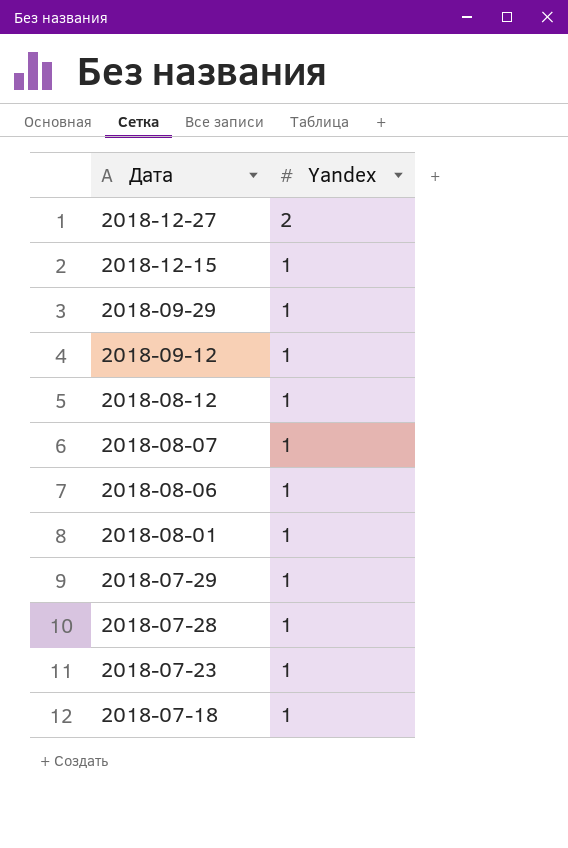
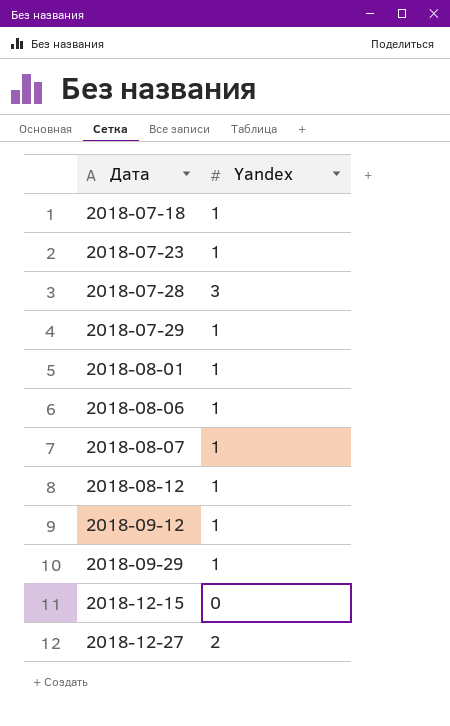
row order: Дата descending -> Дата ascending
2018-07-28 | Yandex: 1 -> 3
2018-12-15 | Yandex: 1 -> 0

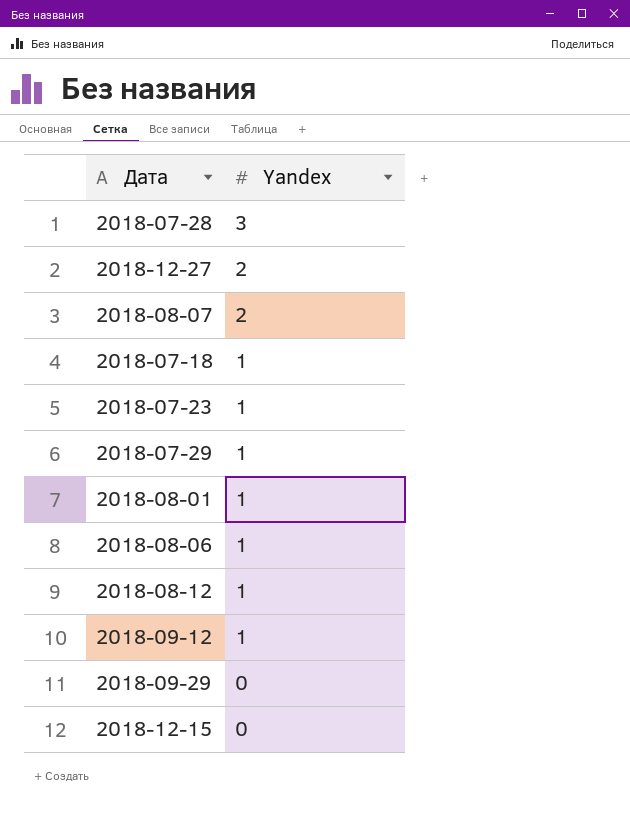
row order: Дата ascending -> Yandex descending
2018-08-07 | Yandex: 1 -> 2
2018-09-29 | Yandex: 1 -> 0

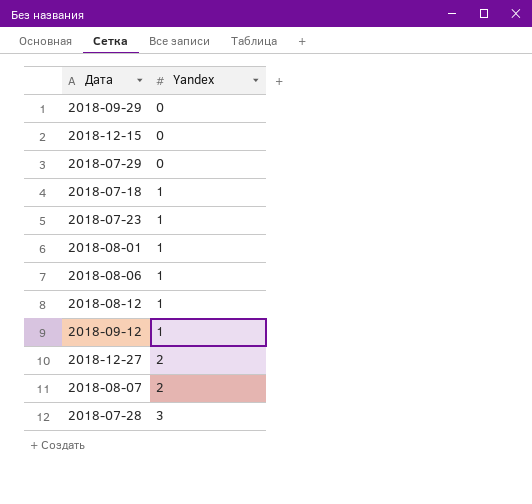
row order: Yandex descending -> Yandex ascending
2018-07-29 | Yandex: 1 -> 0

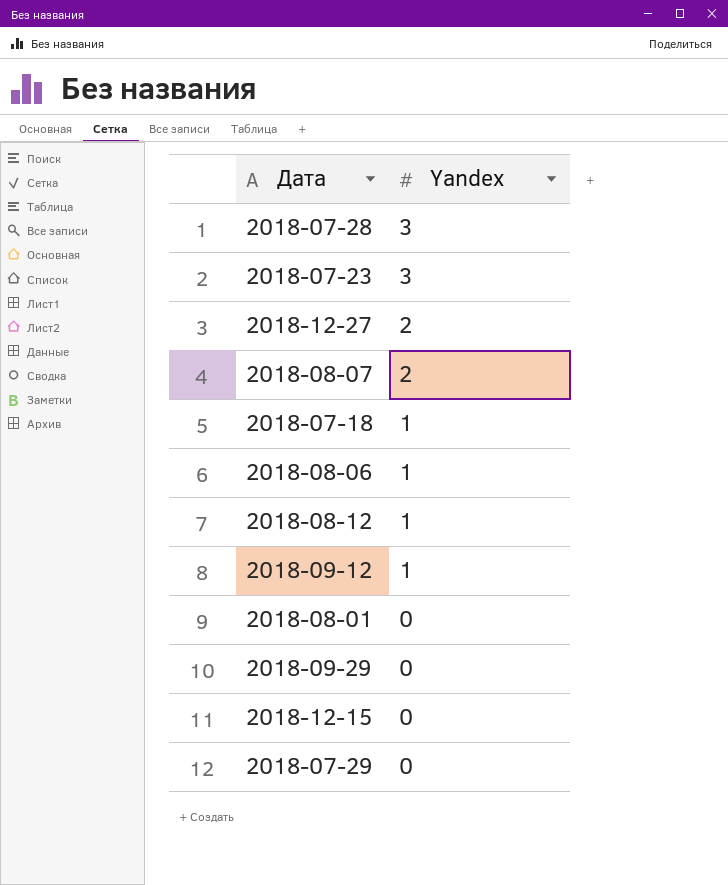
row order: Yandex ascending -> Yandex descending
2018-07-23 | Yandex: 1 -> 3
2018-08-01 | Yandex: 1 -> 0

